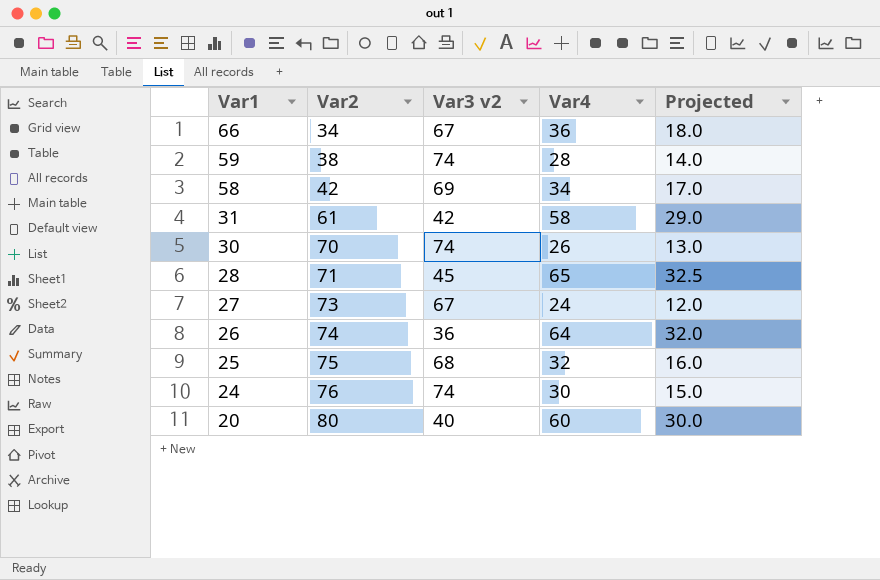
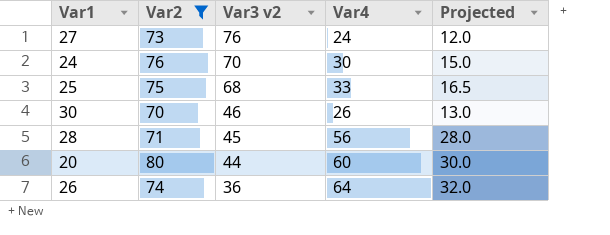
filter: none -> Var2 >= 70
row order: Var1 descending -> Var3 v2 descending
27 | Var3 v2: 67 -> 76
24 | Var3 v2: 74 -> 70
25 | Var4: 32 -> 33
25 | Projected: 16.0 -> 16.5
30 | Var3 v2: 74 -> 46
28 | Var4: 65 -> 56
28 | Projected: 32.5 -> 28.0
20 | Var3 v2: 40 -> 44

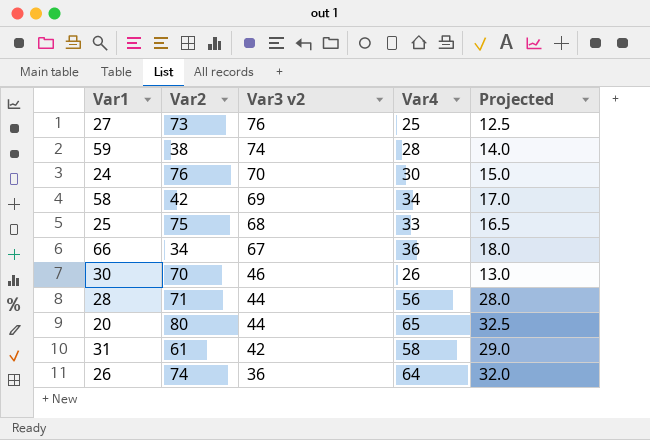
filter: Var2 >= 70 -> none
27 | Var4: 24 -> 25
27 | Projected: 12.0 -> 12.5
28 | Var3 v2: 45 -> 44
20 | Var4: 60 -> 65
20 | Projected: 30.0 -> 32.5

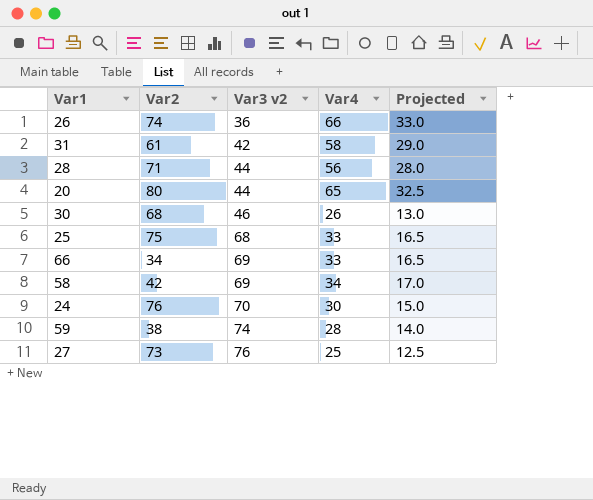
row order: Var3 v2 descending -> Var3 v2 ascending
26 | Var4: 64 -> 66
26 | Projected: 32.0 -> 33.0
30 | Var2: 70 -> 68
66 | Var3 v2: 67 -> 69
66 | Var4: 36 -> 33
66 | Projected: 18.0 -> 16.5

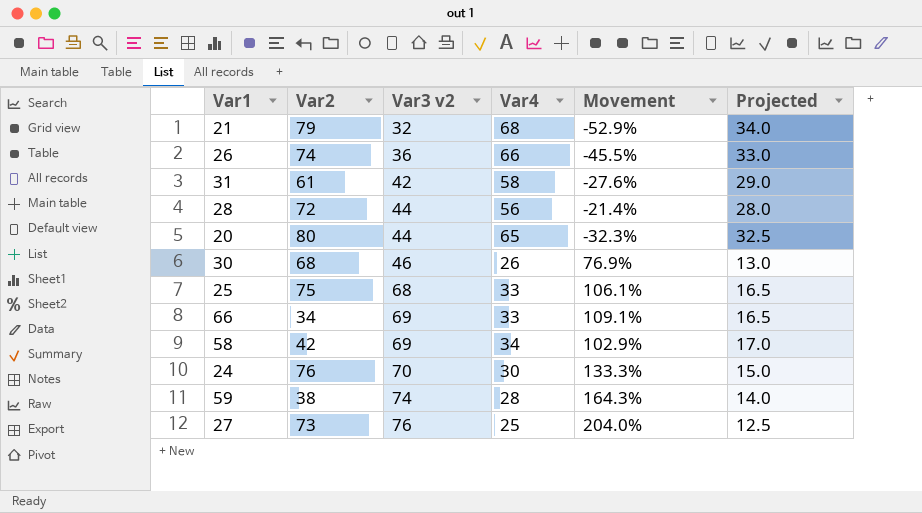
column Movement | formula: none -> ([Var3 v2] - [Var4]) / [Var4]
row 21: none -> 79 | 32 | 68 | -52.9% | 34.0
28 | Var2: 71 -> 72

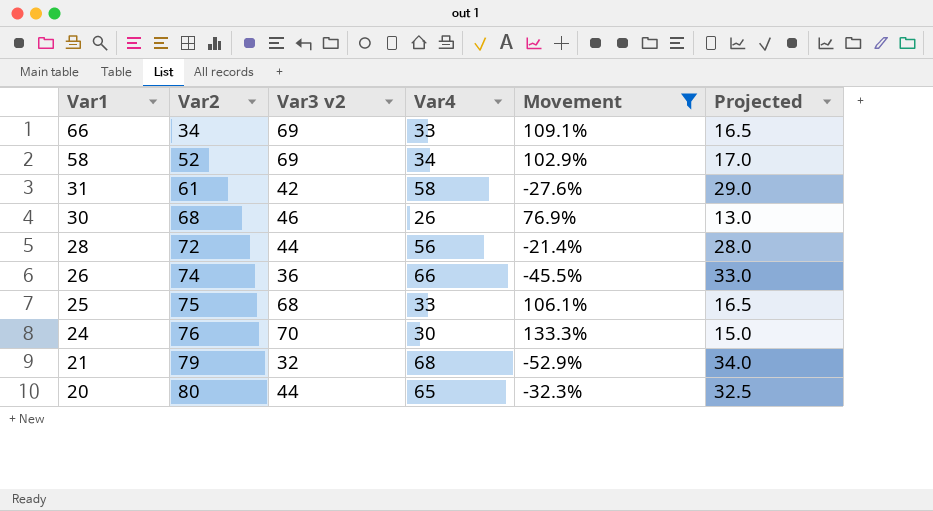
filter: none -> Movement <= 133.3%
row order: Var3 v2 ascending -> Var1 descending
58 | Var2: 42 -> 52

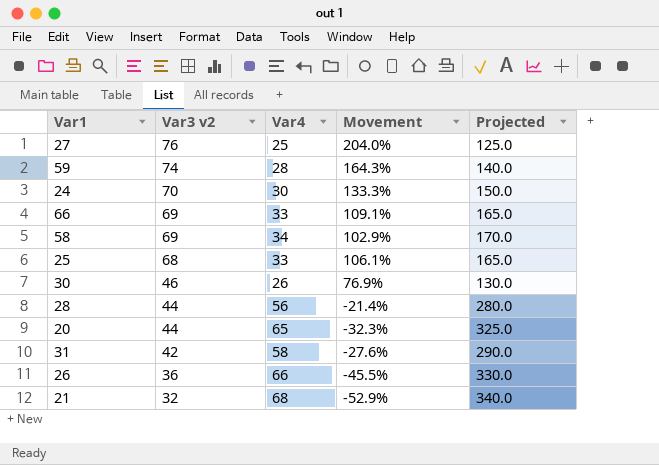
filter: Movement <= 133.3% -> none
row order: Var1 descending -> Var3 v2 descending
column Var2 | position: 2 -> none
column Projected | formula: [Var4] * 0.5 -> [Var4] * 5

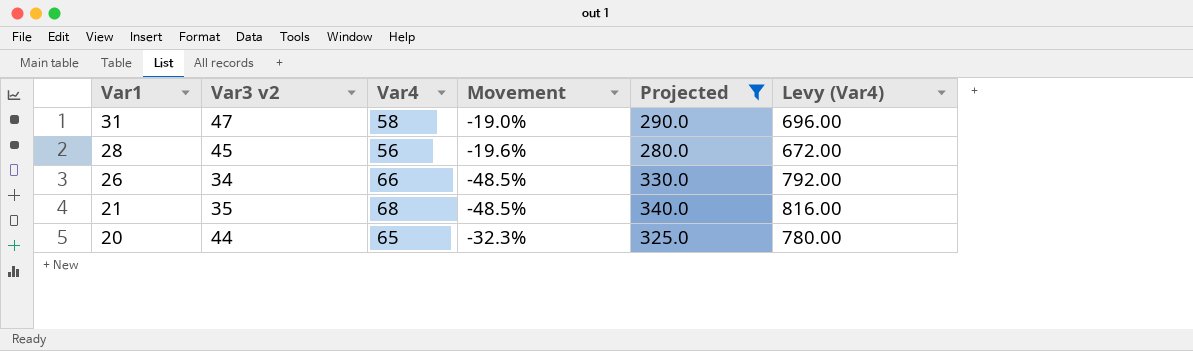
filter: none -> Projected >= 280.0
row order: Var3 v2 descending -> Var1 descending
column Levy (Var4) | formula: none -> [Var4] * 12
31 | Var3 v2: 42 -> 47
31 | Movement: -27.6% -> -19.0%
28 | Var3 v2: 44 -> 45
28 | Movement: -21.4% -> -19.6%
26 | Var3 v2: 36 -> 34
26 | Movement: -45.5% -> -48.5%
21 | Var3 v2: 32 -> 35
21 | Movement: -52.9% -> -48.5%

